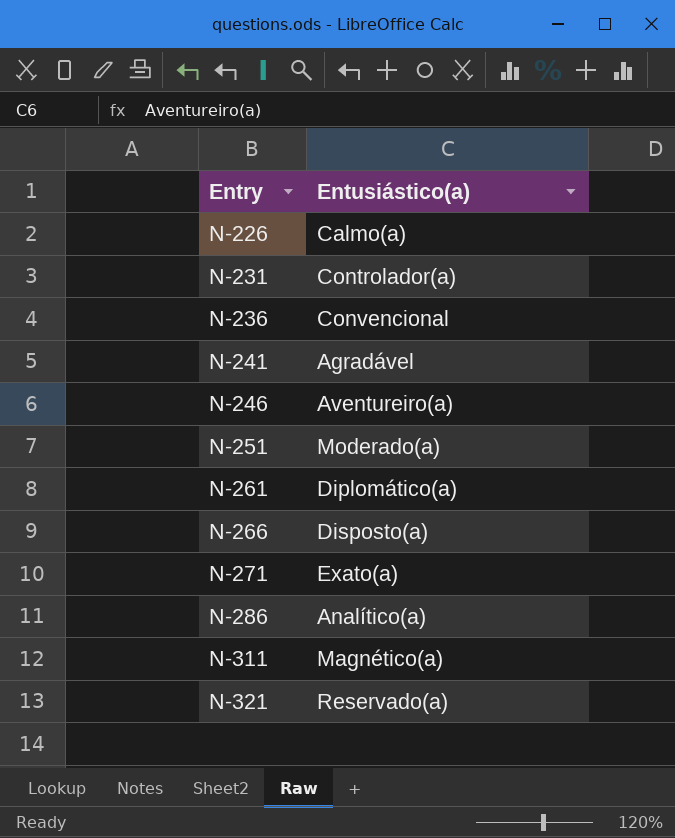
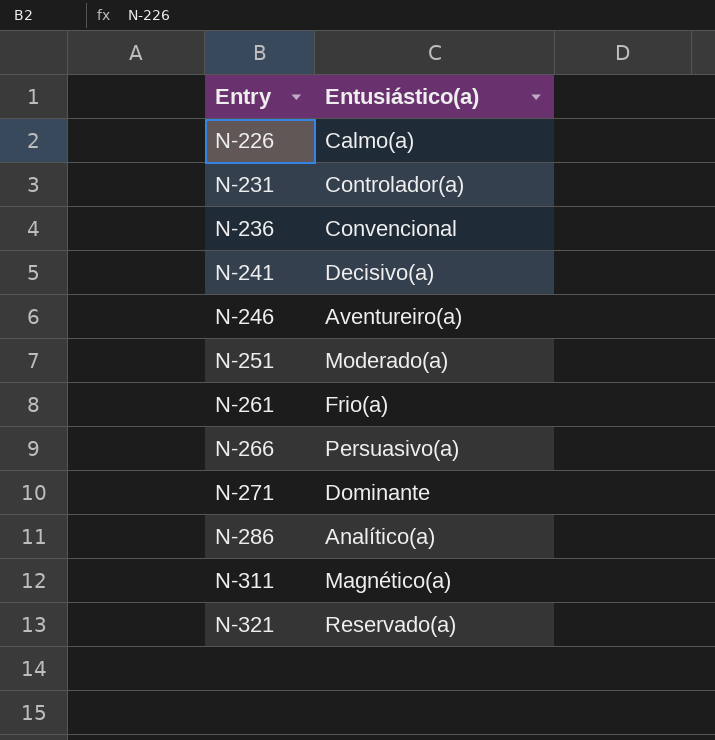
N-241 | Entusiástico(a): Agradável -> Decisivo(a)
N-261 | Entusiástico(a): Diplomático(a) -> Frio(a)
N-266 | Entusiástico(a): Disposto(a) -> Persuasivo(a)
N-271 | Entusiástico(a): Exato(a) -> Dominante

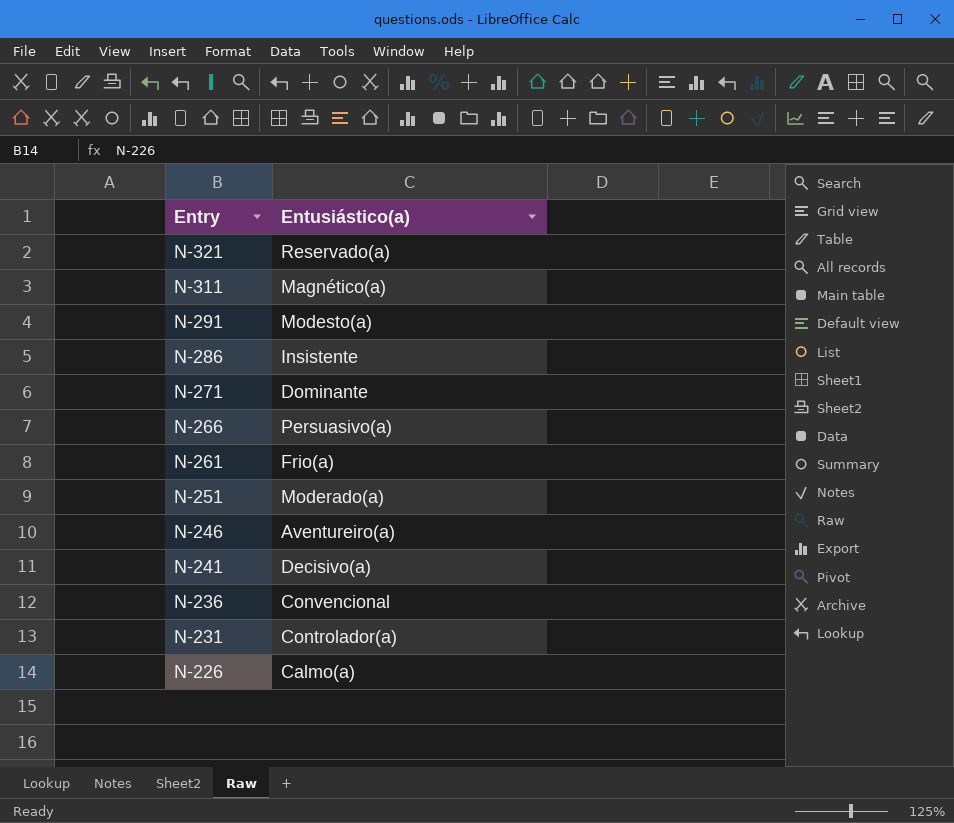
row order: Entry ascending -> Entry descending
row N-291: none -> Modesto(a)
N-286 | Entusiástico(a): Analítico(a) -> Insistente

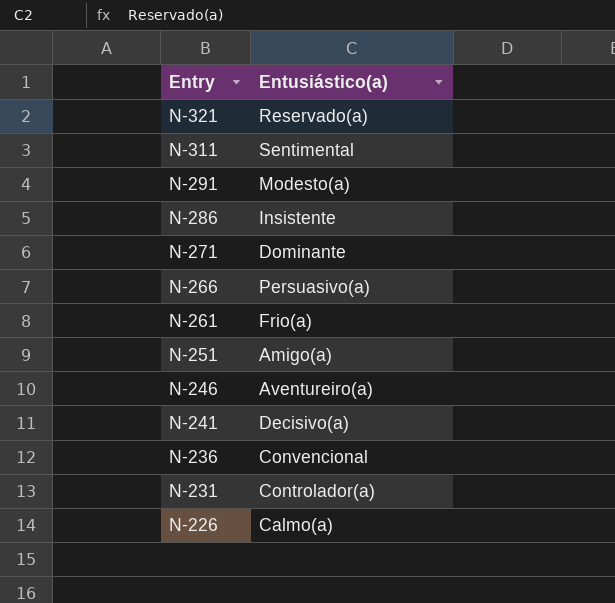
N-311 | Entusiástico(a): Magnético(a) -> Sentimental
N-251 | Entusiástico(a): Moderado(a) -> Amigo(a)

